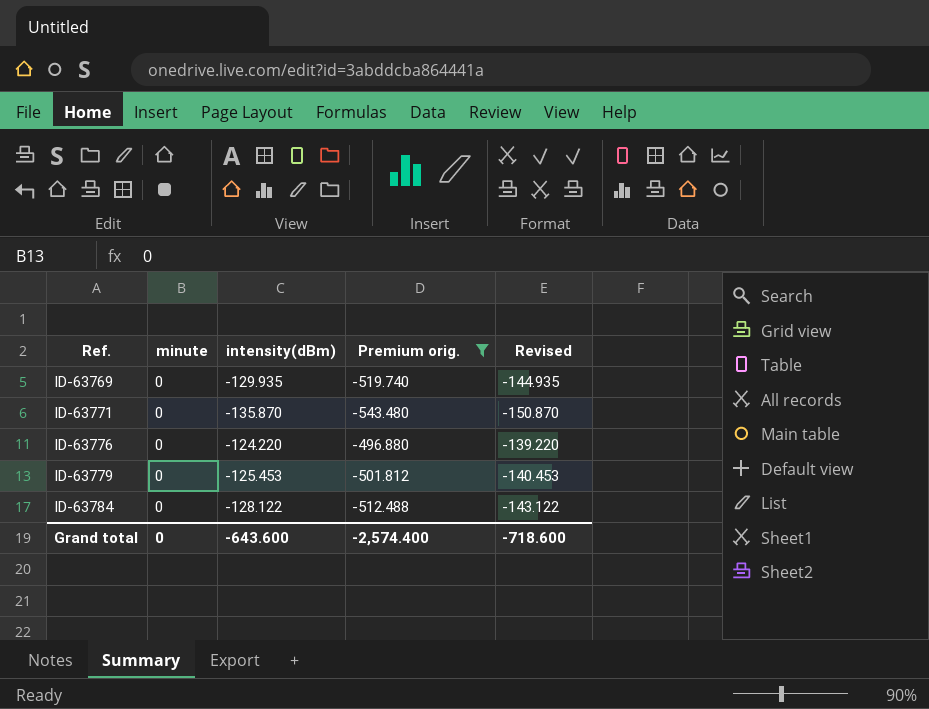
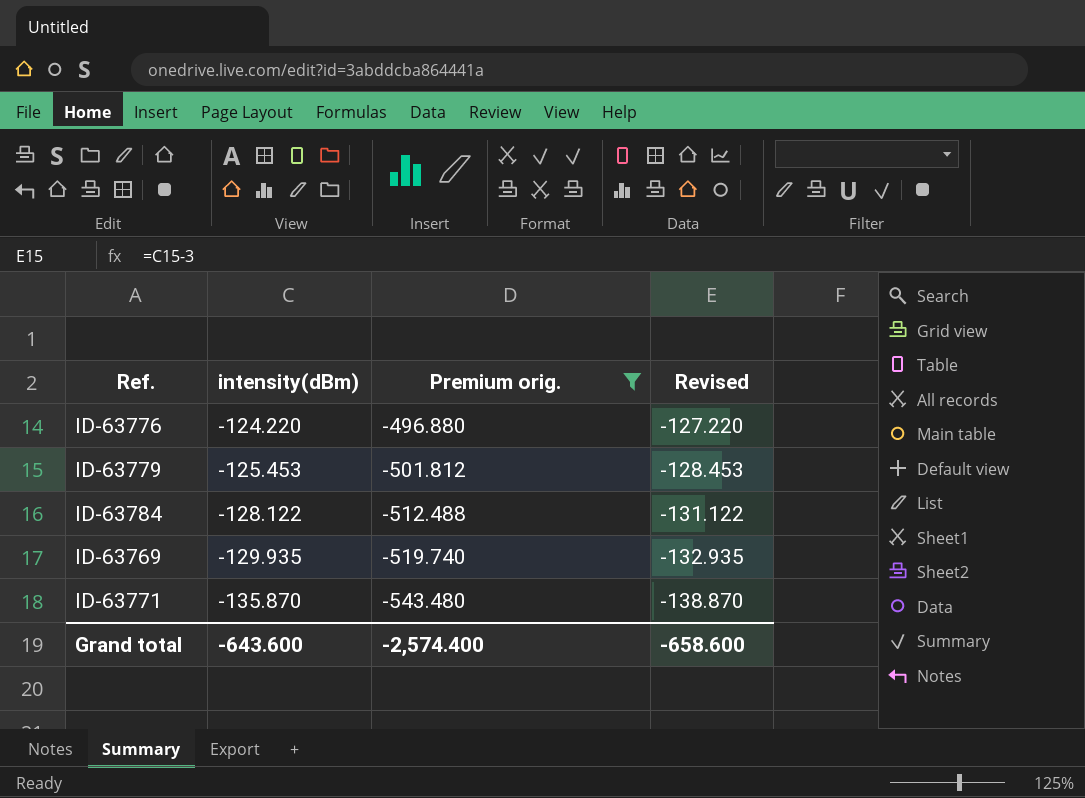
row order: Ref. ascending -> intensity(dBm) descending
column minute | position: 2 -> none
column Revised | formula: [intensity(dBm)] - 15 -> [intensity(dBm)] - 3
Grand total | Revised: -718.600 -> -658.600

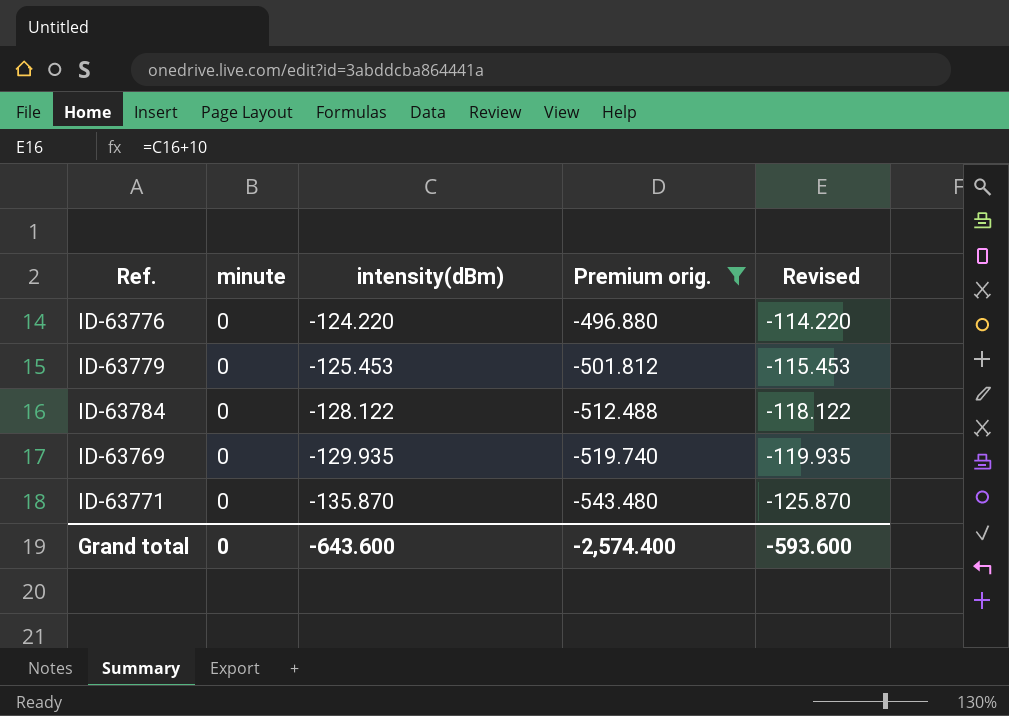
column minute | position: none -> 2
column Revised | formula: [intensity(dBm)] - 3 -> [intensity(dBm)] + 10
Grand total | Revised: -658.600 -> -593.600

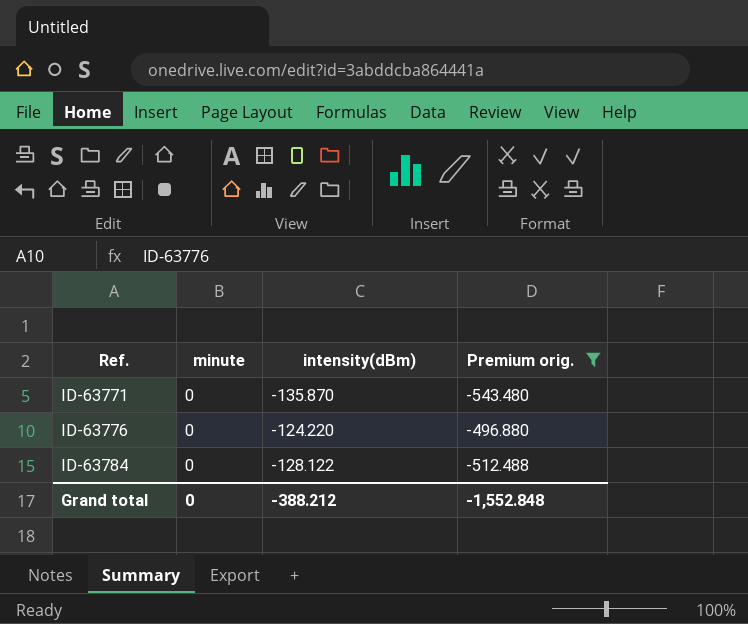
row order: intensity(dBm) descending -> Ref. ascending
column Revised | formula: [intensity(dBm)] + 10 -> none
row ID-63779: 0 | -125.453 | -501.812 | -115.453 -> none
row ID-63769: 0 | -129.935 | -519.740 | -119.935 -> none
Grand total | intensity(dBm): -643.600 -> -388.212
Grand total | Premium orig.: -2,574.400 -> -1,552.848

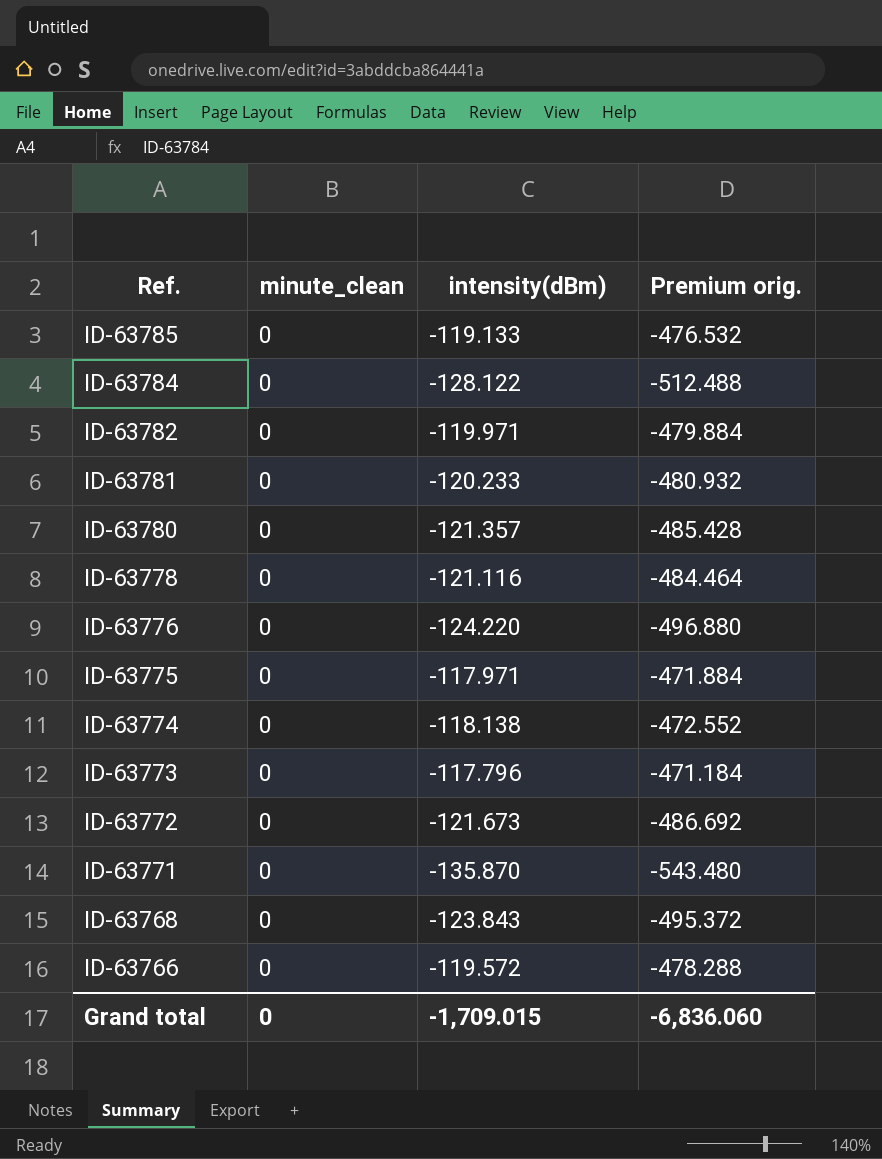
filter: Premium orig. <= -496.880 -> none
row order: Ref. ascending -> Ref. descending
column name: minute -> minute_clean
Grand total | intensity(dBm): -388.212 -> -1,709.015
Grand total | Premium orig.: -1,552.848 -> -6,836.060

